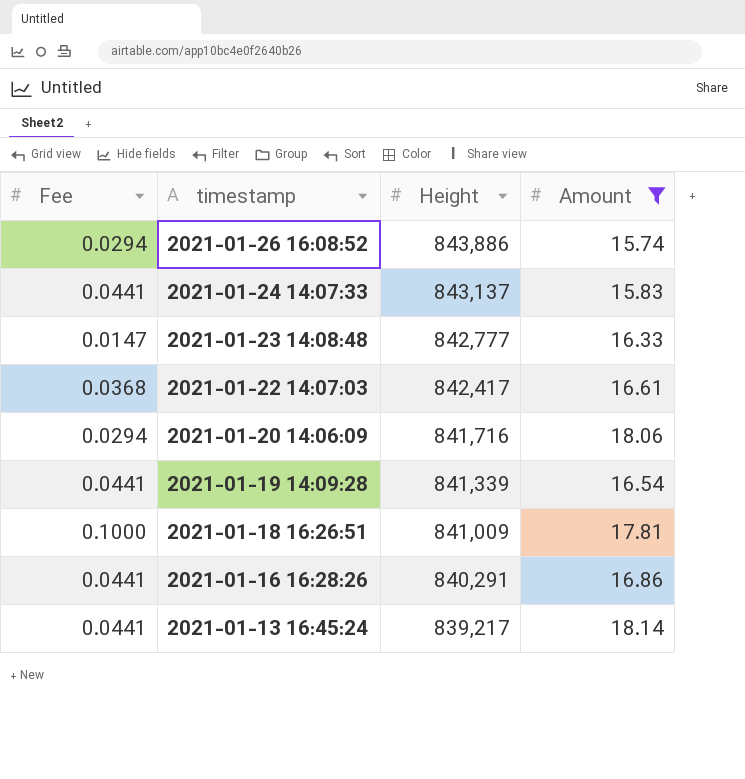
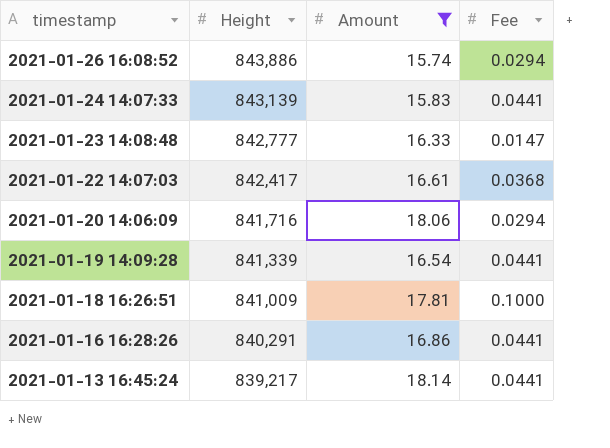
column Fee | position: 1 -> 4
2021-01-24 14:07:33 | Height: 843,137 -> 843,139

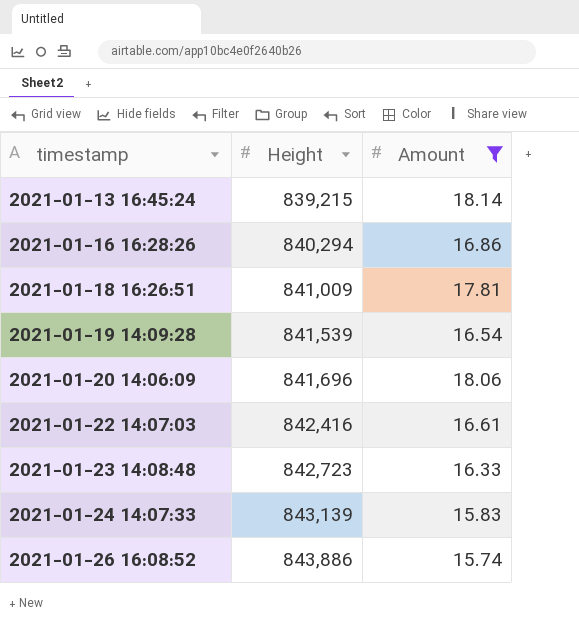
row order: timestamp descending -> timestamp ascending
column Fee | position: 4 -> none
2021-01-13 16:45:24 | Height: 839,217 -> 839,215
2021-01-16 16:28:26 | Height: 840,291 -> 840,294
2021-01-19 14:09:28 | Height: 841,339 -> 841,539
2021-01-20 14:06:09 | Height: 841,716 -> 841,696
2021-01-22 14:07:03 | Height: 842,417 -> 842,416
2021-01-23 14:08:48 | Height: 842,777 -> 842,723

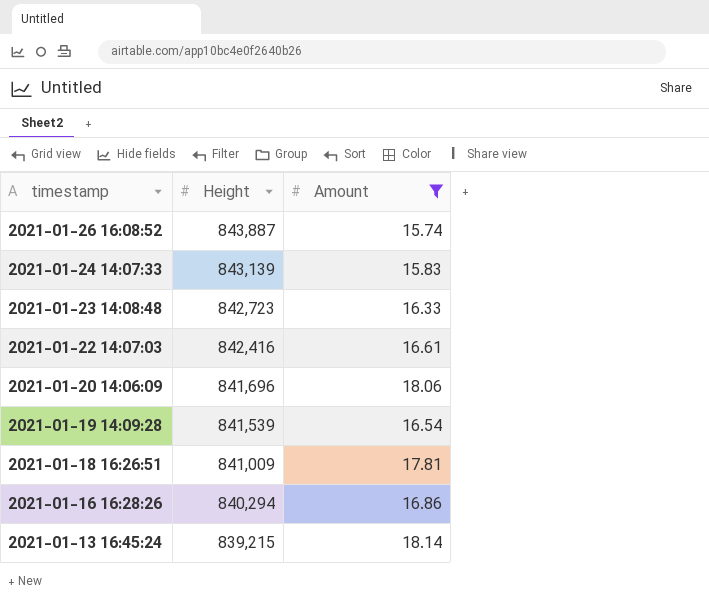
row order: timestamp ascending -> timestamp descending
2021-01-26 16:08:52 | Height: 843,886 -> 843,887

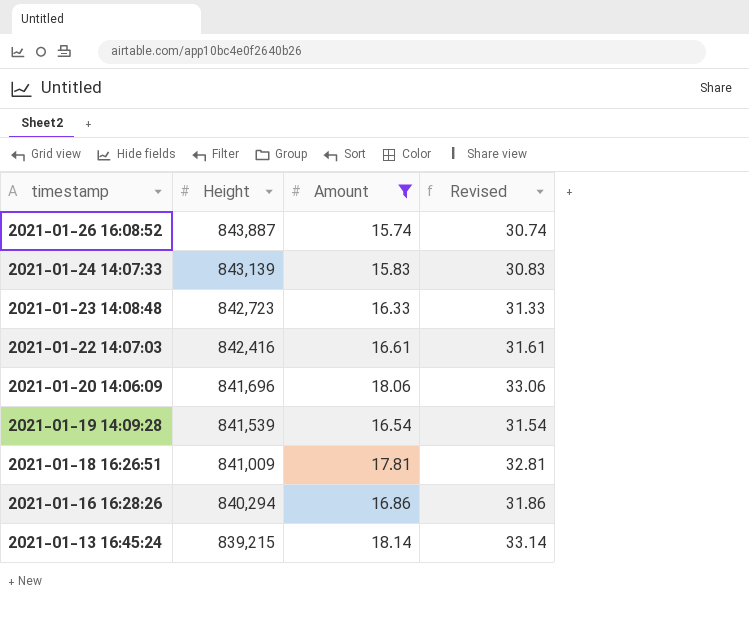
column Revised | formula: none -> [Amount] + 15

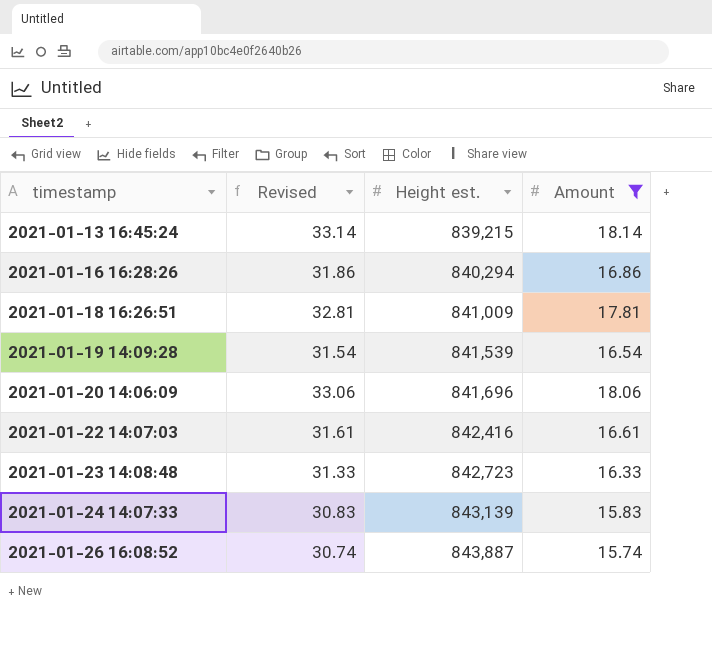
row order: timestamp descending -> timestamp ascending
column Revised | position: 4 -> 2
column name: Height -> Height est.

